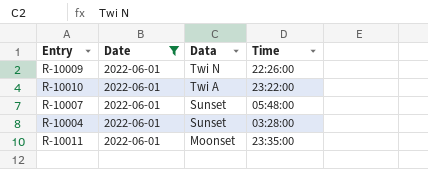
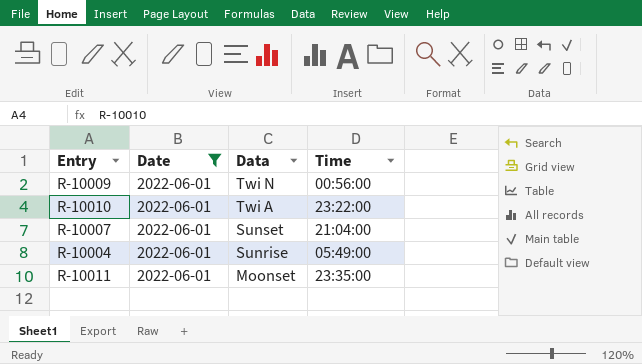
R-10009 | Time: 22:26:00 -> 00:56:00
R-10007 | Time: 05:48:00 -> 21:04:00
R-10004 | Data: Sunset -> Sunrise
R-10004 | Time: 03:28:00 -> 05:49:00

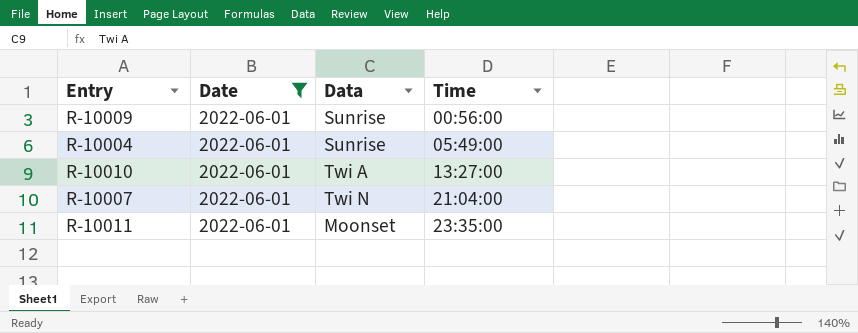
row order: Data descending -> Time ascending
R-10009 | Data: Twi N -> Sunrise
R-10010 | Time: 23:22:00 -> 13:27:00
R-10007 | Data: Sunset -> Twi N

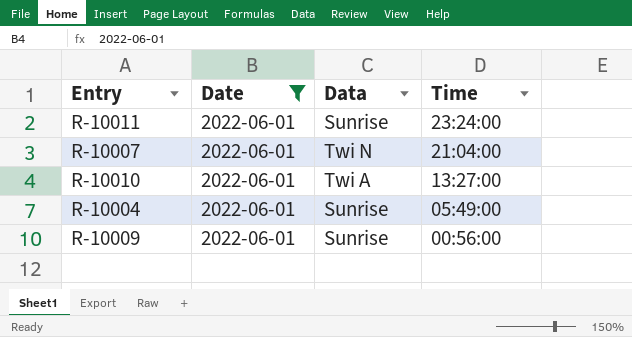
row order: Time ascending -> Time descending
R-10011 | Data: Moonset -> Sunrise
R-10011 | Time: 23:35:00 -> 23:24:00

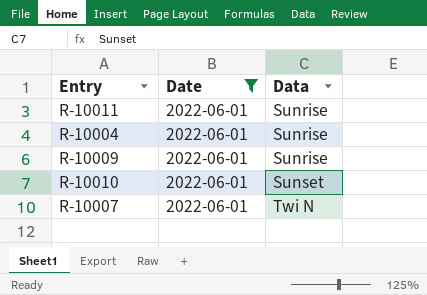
row order: Time descending -> Data ascending
column Time | position: 4 -> none
R-10010 | Data: Twi A -> Sunset

